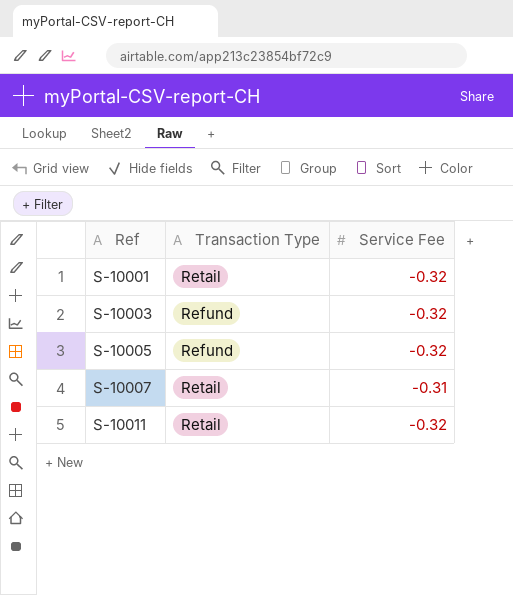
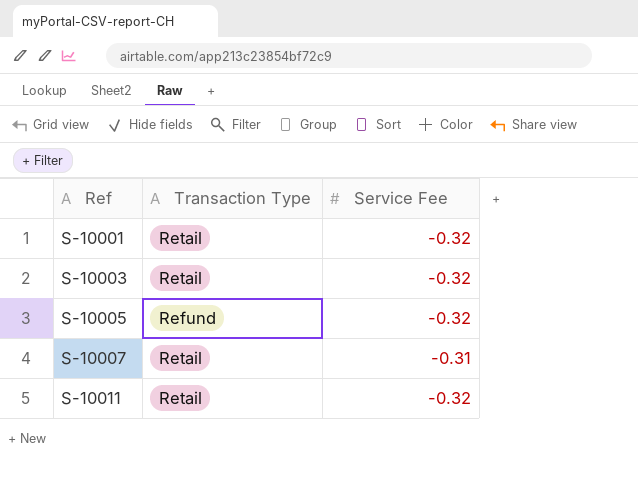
S-10003 | Transaction Type: Refund -> Retail

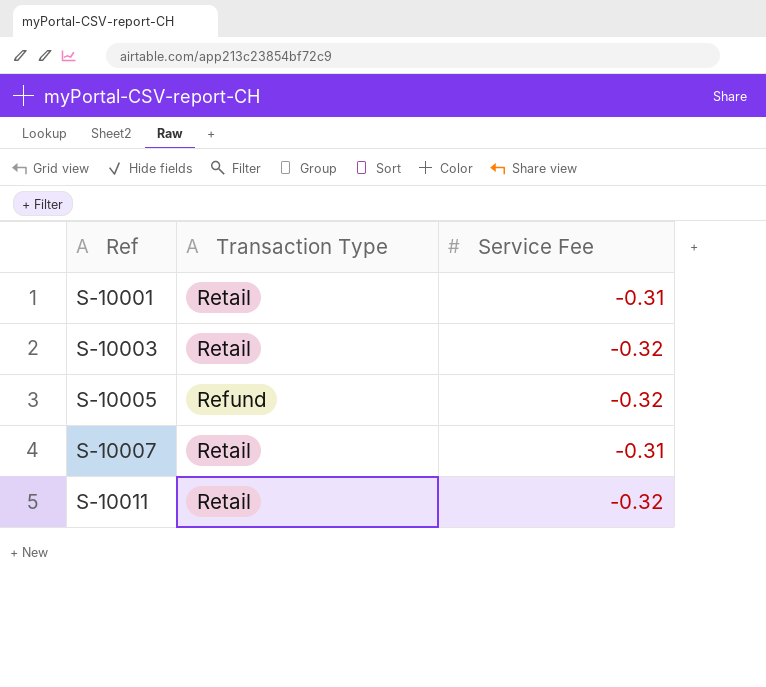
S-10001 | Service Fee: -0.32 -> -0.31

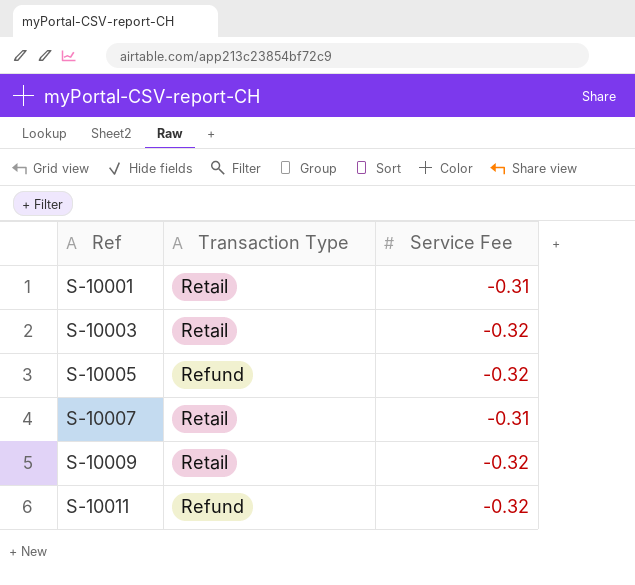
row S-10009: none -> Retail | -0.32
S-10011 | Transaction Type: Retail -> Refund

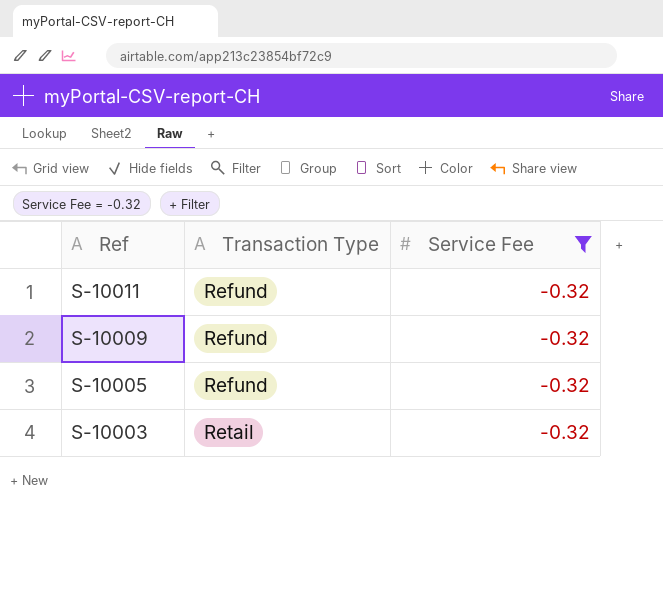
filter: none -> Service Fee = -0.32
row order: Ref ascending -> Ref descending
S-10009 | Transaction Type: Retail -> Refund

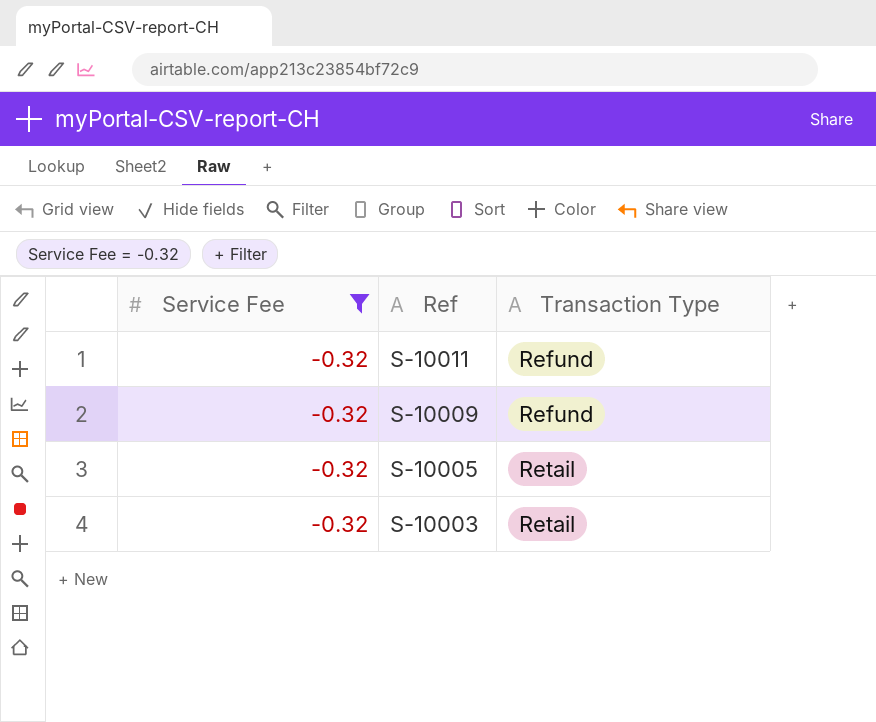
column Service Fee | position: 3 -> 1
S-10005 | Transaction Type: Refund -> Retail

